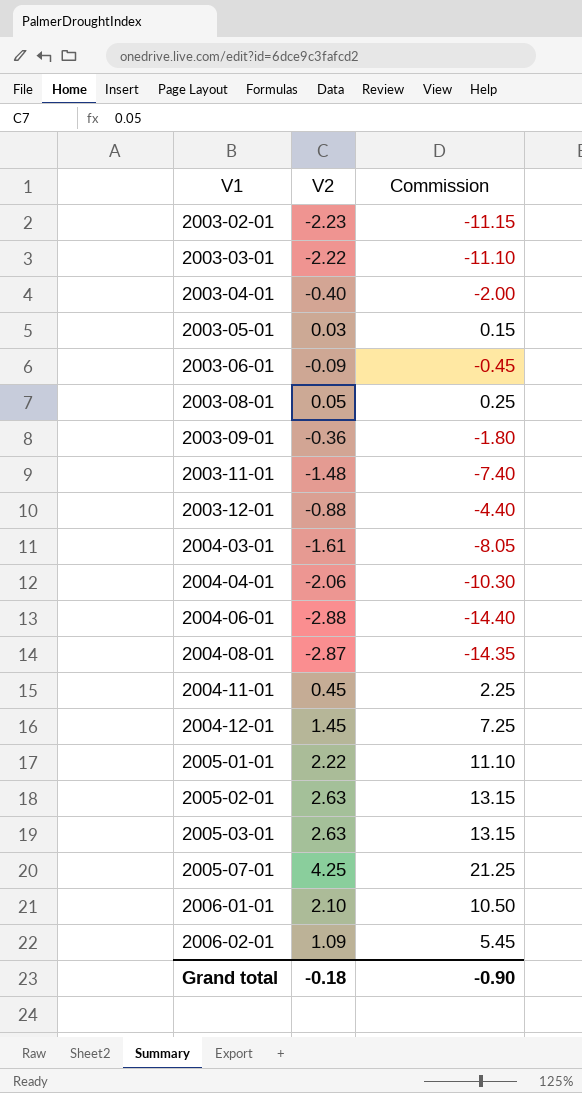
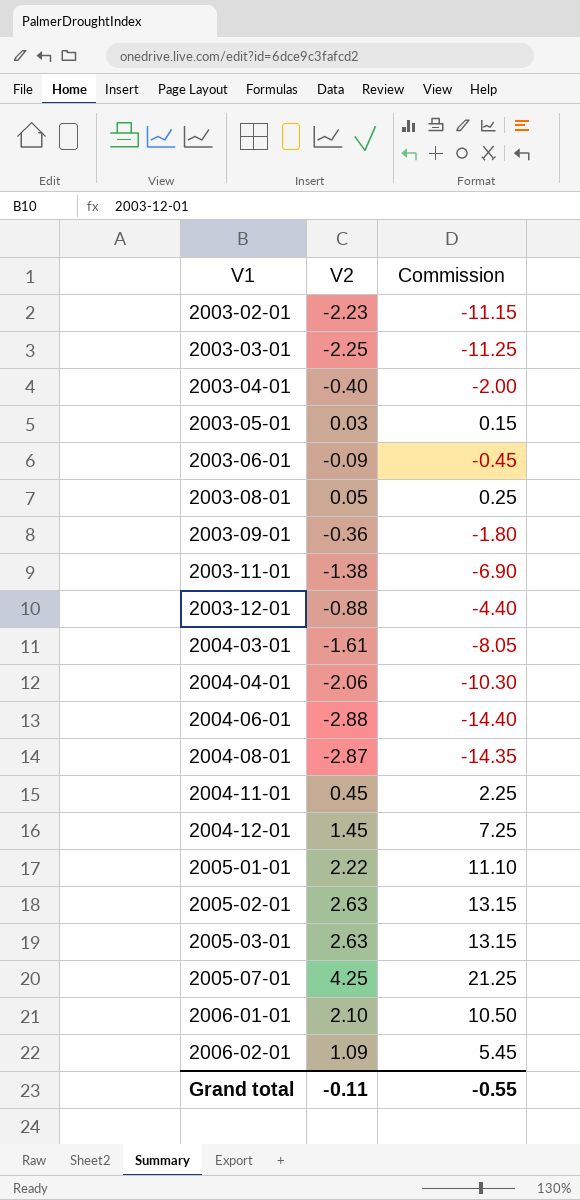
2003-03-01 | V2: -2.22 -> -2.25
2003-03-01 | Commission: -11.10 -> -11.25
2003-11-01 | V2: -1.48 -> -1.38
2003-11-01 | Commission: -7.40 -> -6.90
Grand total | V2: -0.18 -> -0.11
Grand total | Commission: -0.90 -> -0.55

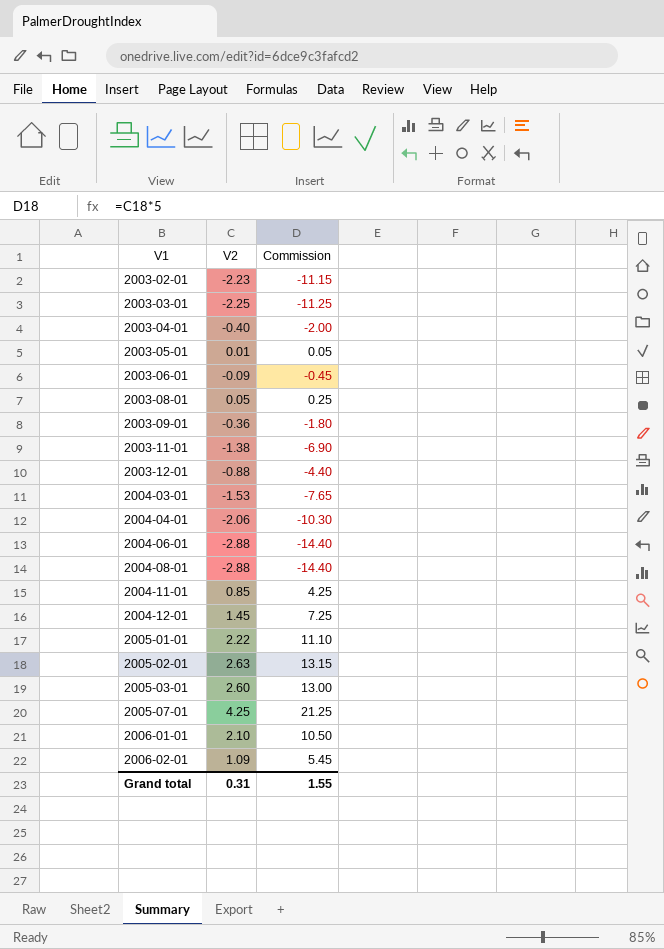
2003-05-01 | V2: 0.03 -> 0.01
2003-05-01 | Commission: 0.15 -> 0.05
2004-03-01 | V2: -1.61 -> -1.53
2004-03-01 | Commission: -8.05 -> -7.65
2004-08-01 | V2: -2.87 -> -2.88
2004-08-01 | Commission: -14.35 -> -14.40
2004-11-01 | V2: 0.45 -> 0.85
2004-11-01 | Commission: 2.25 -> 4.25
2005-03-01 | V2: 2.63 -> 2.60
2005-03-01 | Commission: 13.15 -> 13.00
Grand total | V2: -0.11 -> 0.31
Grand total | Commission: -0.55 -> 1.55

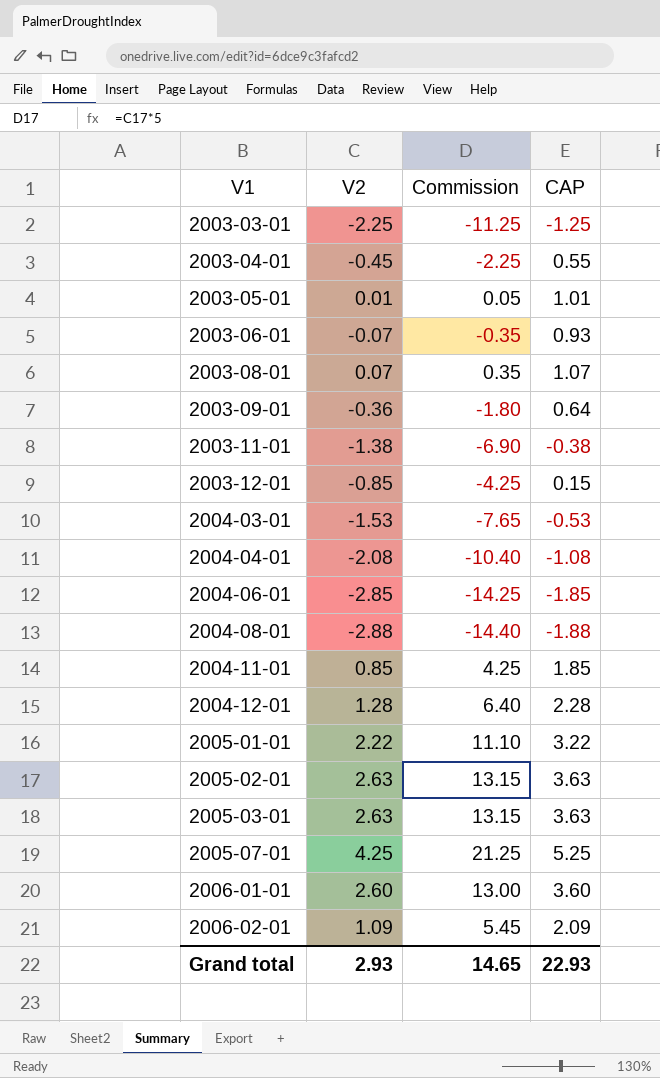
column CAP | formula: none -> [V2] + 1
row 2003-02-01: -2.23 | -11.15 -> none
2003-04-01 | V2: -0.40 -> -0.45
2003-04-01 | Commission: -2.00 -> -2.25
2003-06-01 | V2: -0.09 -> -0.07
2003-06-01 | Commission: -0.45 -> -0.35
2003-08-01 | V2: 0.05 -> 0.07
2003-08-01 | Commission: 0.25 -> 0.35
2003-12-01 | V2: -0.88 -> -0.85
2003-12-01 | Commission: -4.40 -> -4.25
2004-04-01 | V2: -2.06 -> -2.08
2004-04-01 | Commission: -10.30 -> -10.40
2004-06-01 | V2: -2.88 -> -2.85
2004-06-01 | Commission: -14.40 -> -14.25
2004-12-01 | V2: 1.45 -> 1.28
2004-12-01 | Commission: 7.25 -> 6.40
2005-03-01 | V2: 2.60 -> 2.63
2005-03-01 | Commission: 13.00 -> 13.15
2006-01-01 | V2: 2.10 -> 2.60
2006-01-01 | Commission: 10.50 -> 13.00
Grand total | V2: 0.31 -> 2.93
Grand total | Commission: 1.55 -> 14.65

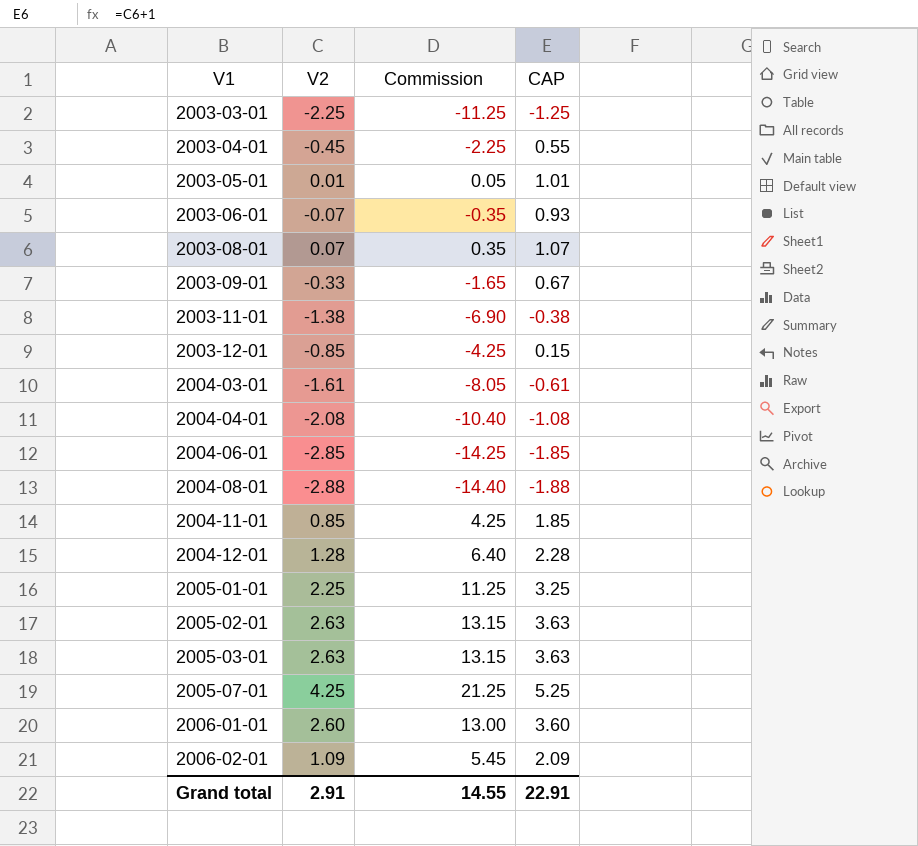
2003-09-01 | V2: -0.36 -> -0.33
2003-09-01 | Commission: -1.80 -> -1.65
2003-09-01 | CAP: 0.64 -> 0.67
2004-03-01 | V2: -1.53 -> -1.61
2004-03-01 | Commission: -7.65 -> -8.05
2004-03-01 | CAP: -0.53 -> -0.61
2005-01-01 | V2: 2.22 -> 2.25
2005-01-01 | Commission: 11.10 -> 11.25
2005-01-01 | CAP: 3.22 -> 3.25
Grand total | V2: 2.93 -> 2.91
Grand total | Commission: 14.65 -> 14.55
Grand total | CAP: 22.93 -> 22.91

